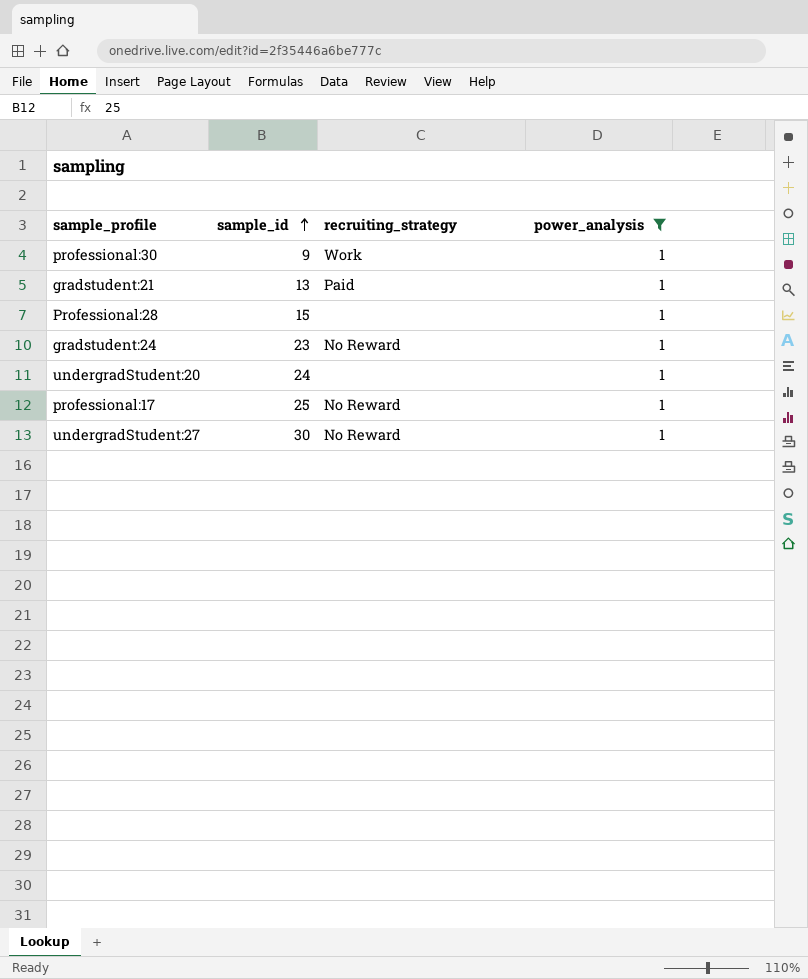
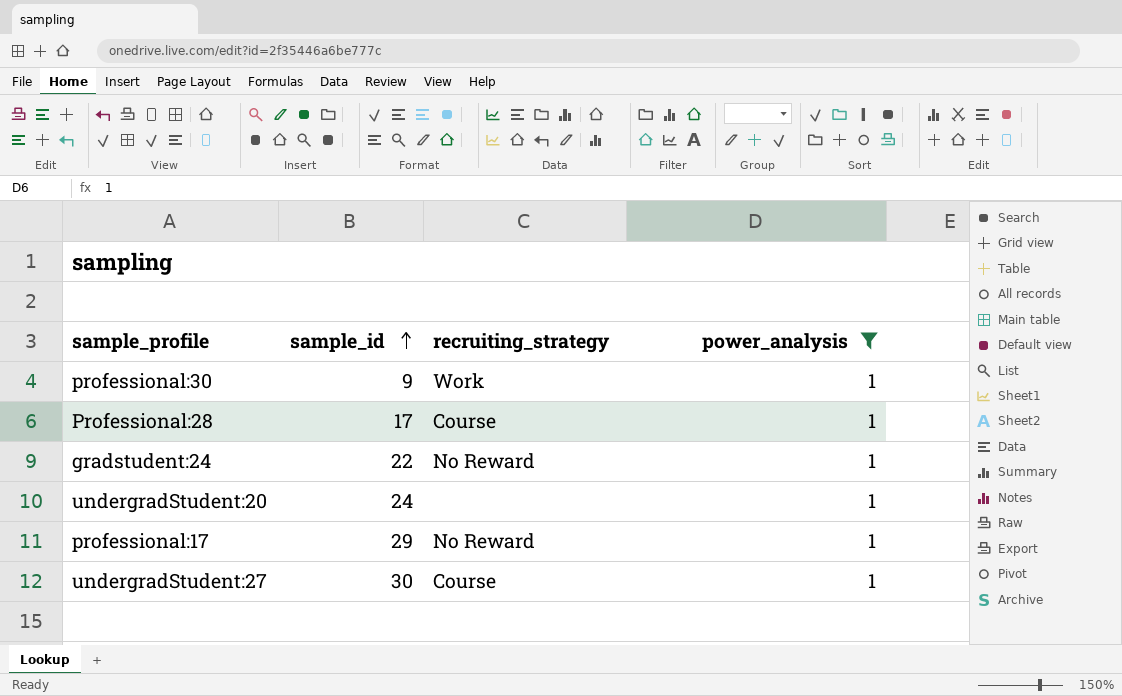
row gradstudent:21: 13 | Paid | 1 -> none
Professional:28 | sample_id: 15 -> 17
Professional:28 | recruiting_strategy: none -> Course
gradstudent:24 | sample_id: 23 -> 22
professional:17 | sample_id: 25 -> 29
undergradStudent:27 | recruiting_strategy: No Reward -> Course

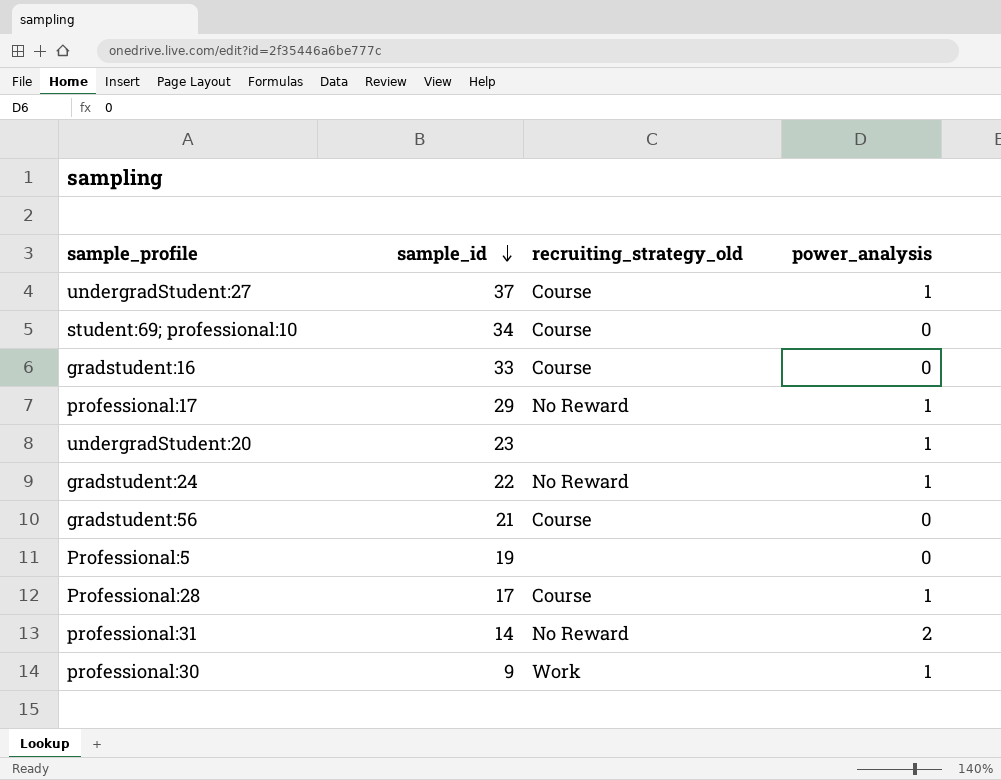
filter: power_analysis = 1 -> none
row order: sample_id ascending -> sample_id descending
column name: recruiting_strategy -> recruiting_strategy_old
undergradStudent:27 | sample_id: 30 -> 37
undergradStudent:20 | sample_id: 24 -> 23

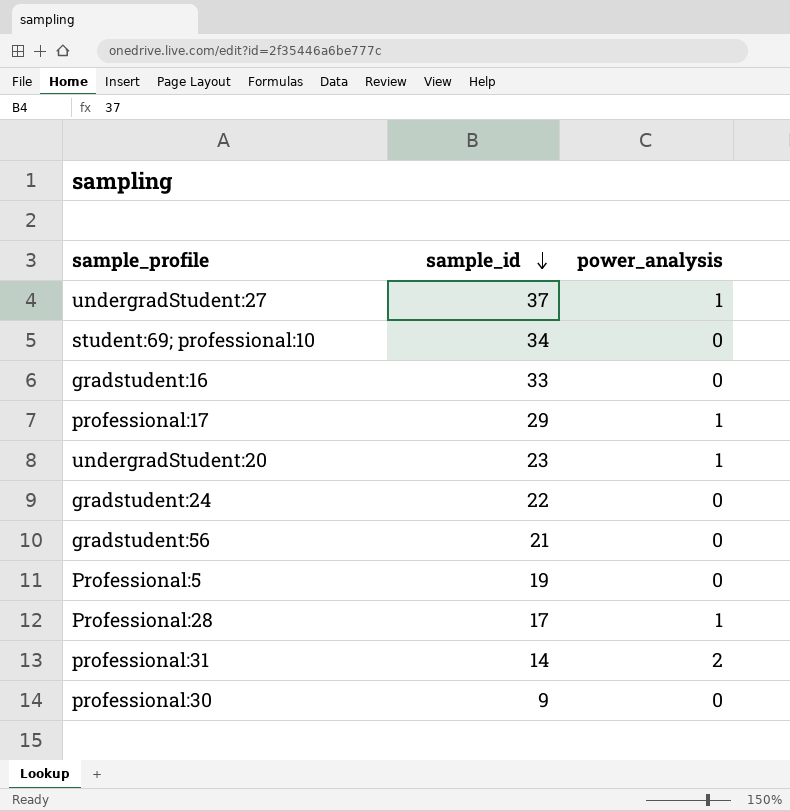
column recruiting_strategy_old | position: 3 -> none
gradstudent:24 | power_analysis: 1 -> 0
professional:30 | power_analysis: 1 -> 0

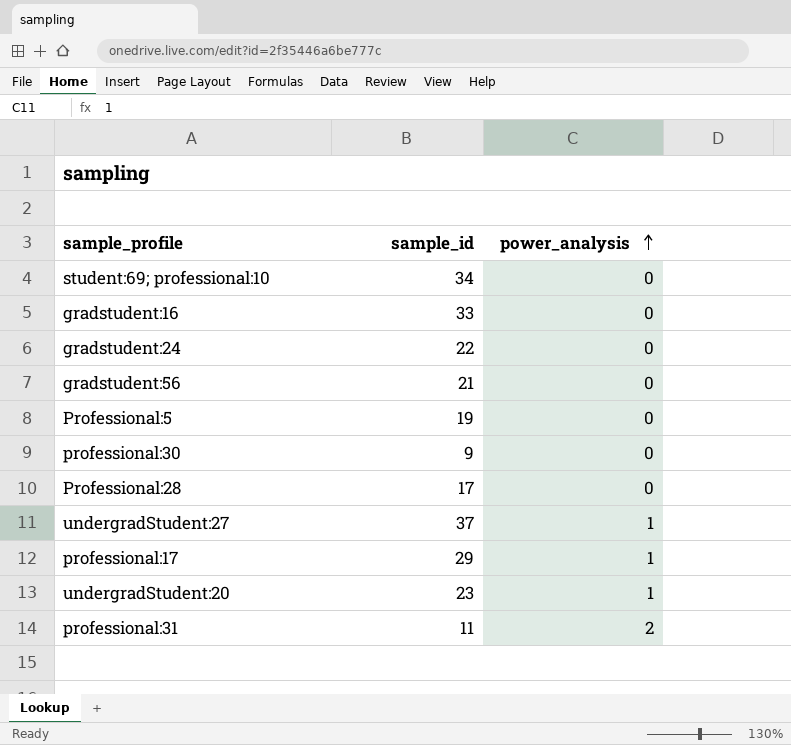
row order: sample_id descending -> power_analysis ascending
Professional:28 | power_analysis: 1 -> 0
professional:31 | sample_id: 14 -> 11

